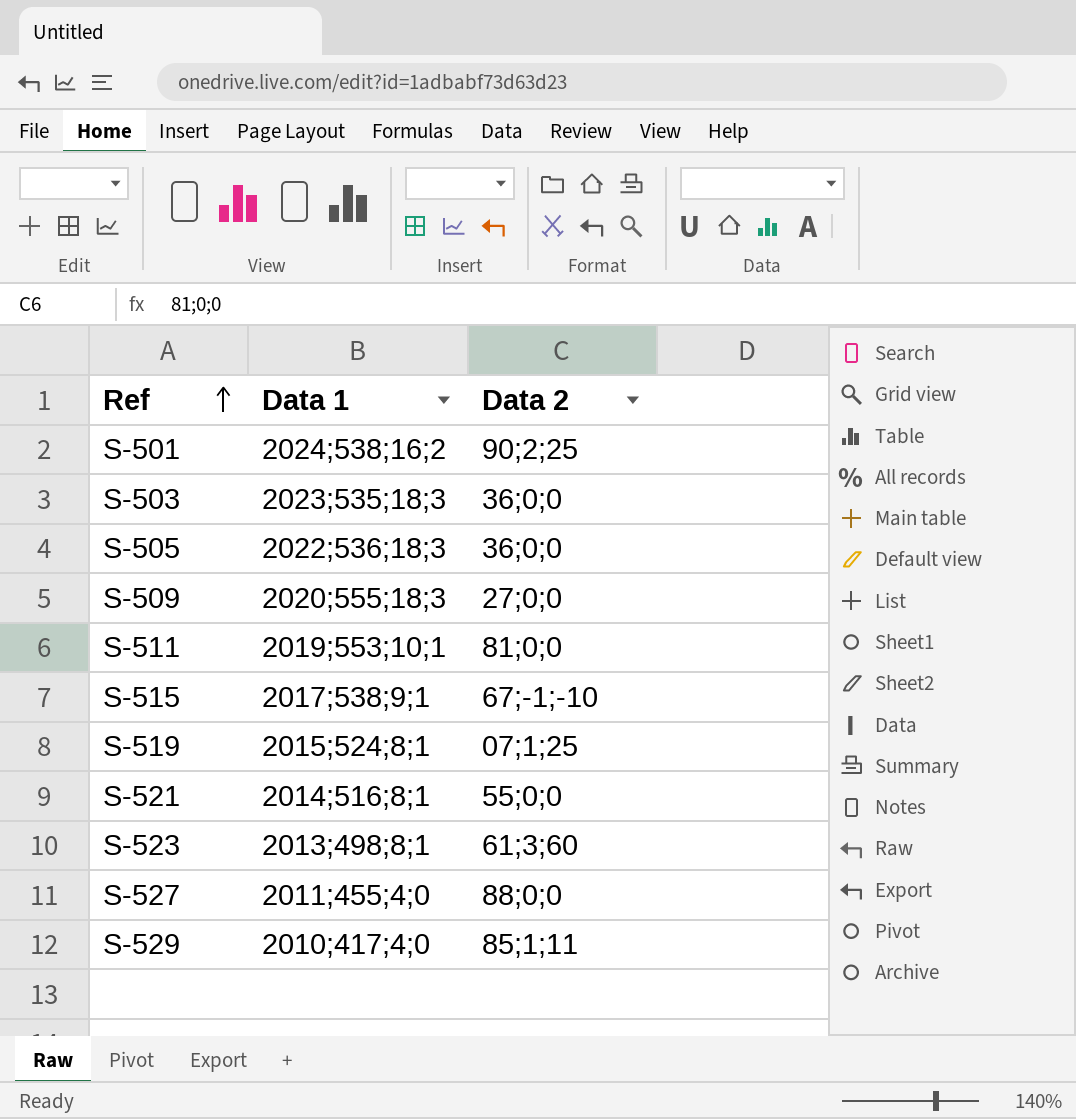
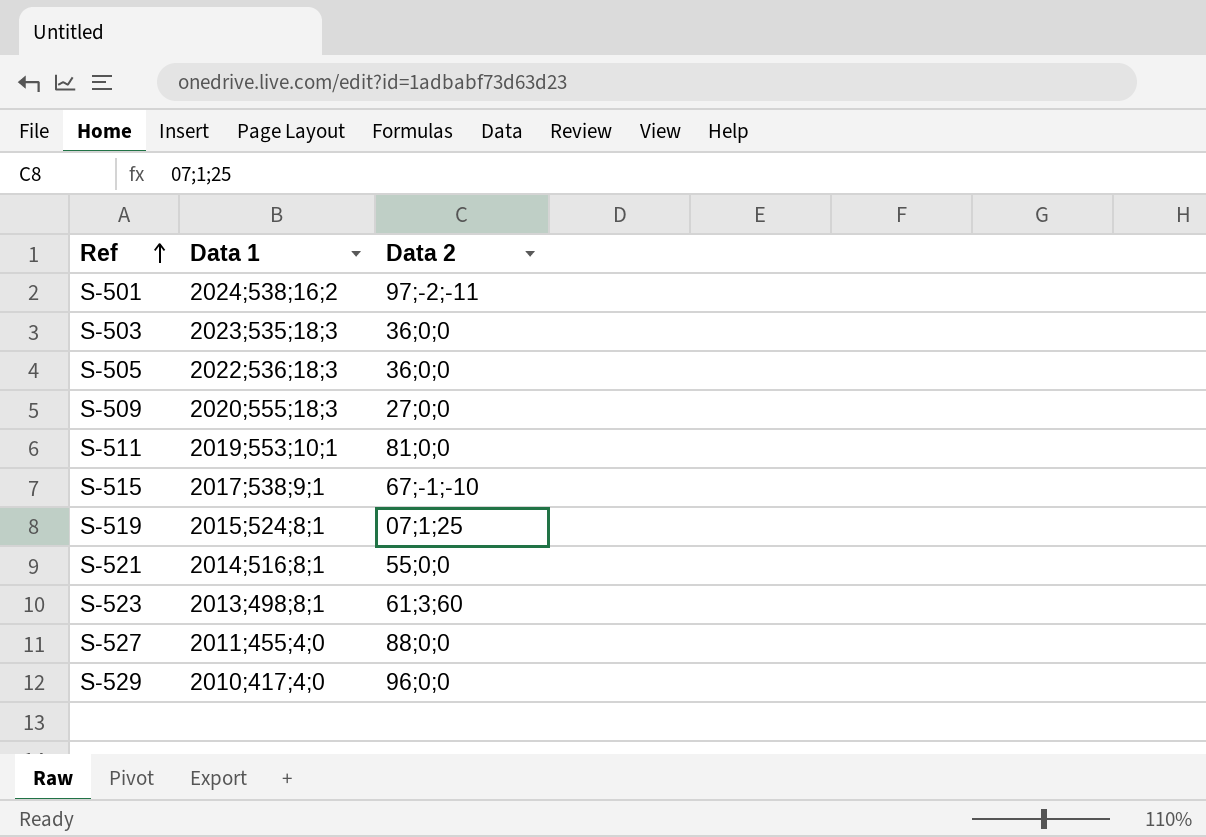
S-501 | Data 2: 90;2;25 -> 97;-2;-11
S-529 | Data 2: 85;1;11 -> 96;0;0

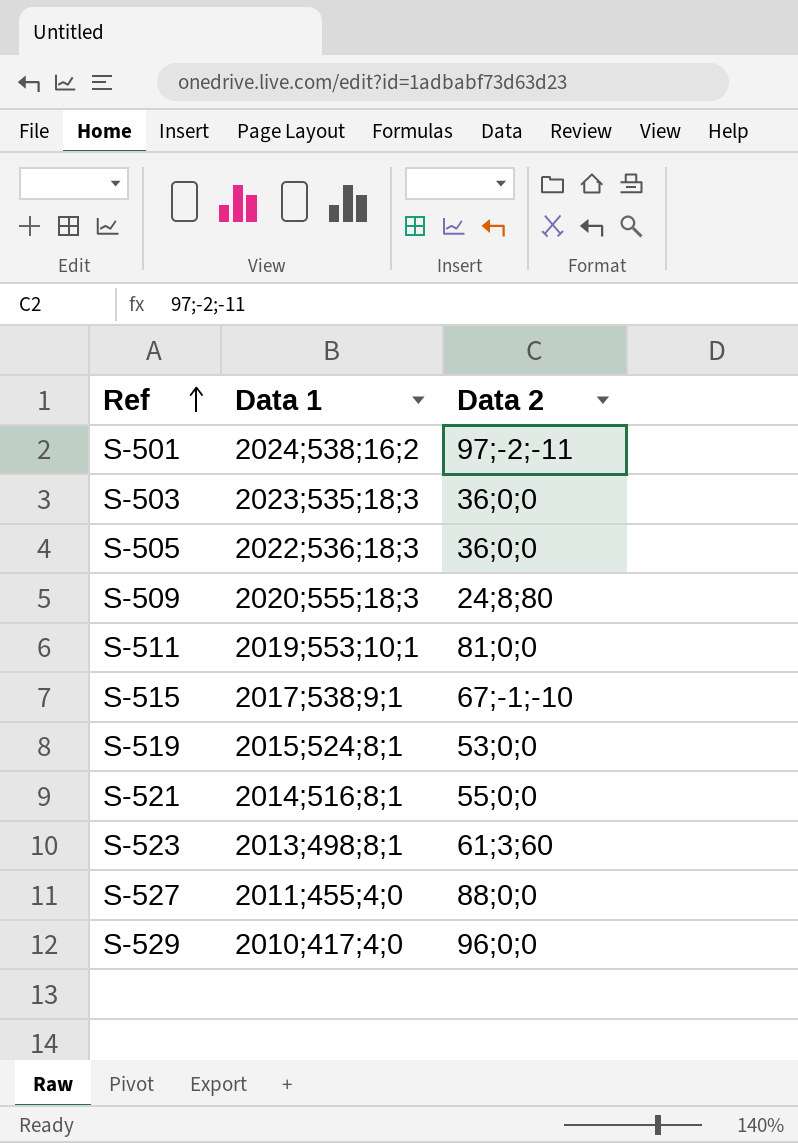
S-509 | Data 2: 27;0;0 -> 24;8;80
S-519 | Data 2: 07;1;25 -> 53;0;0

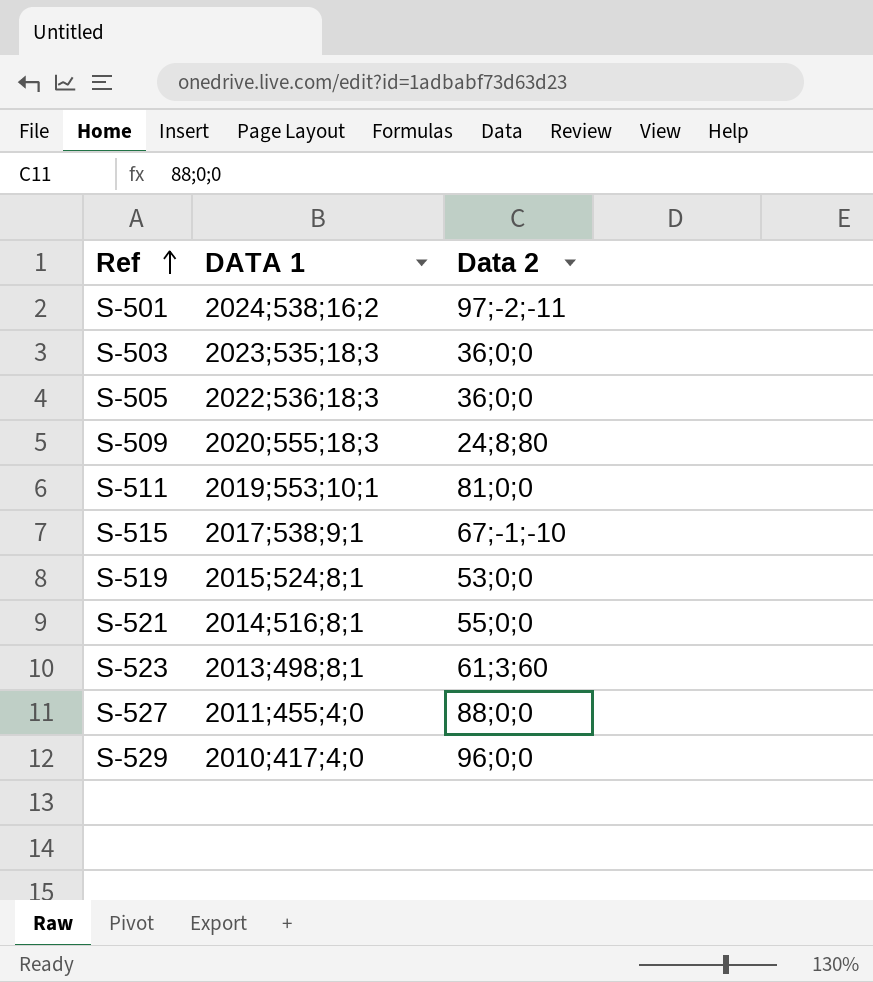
column name: Data 1 -> DATA 1

